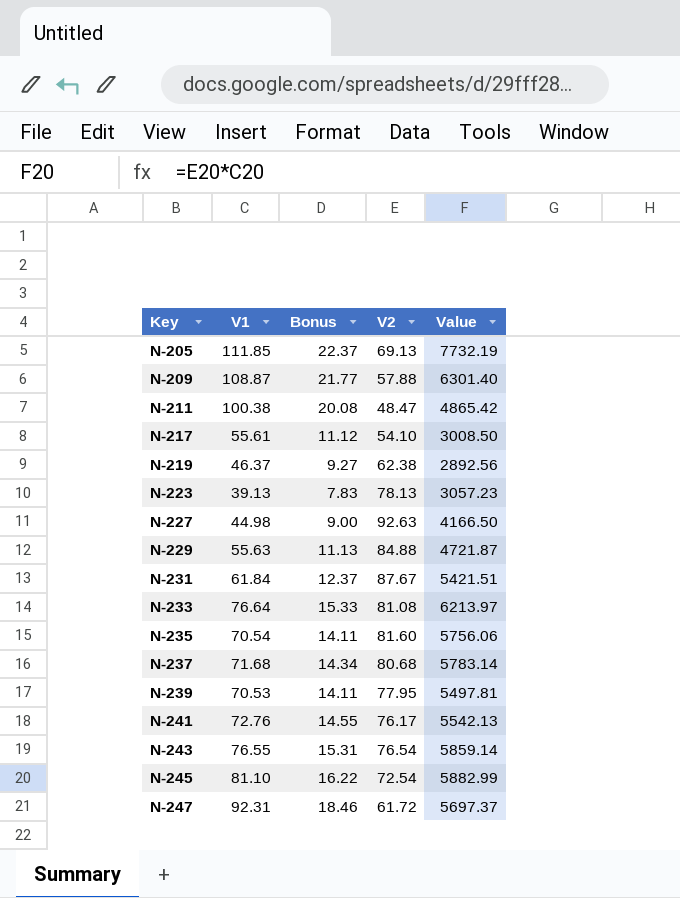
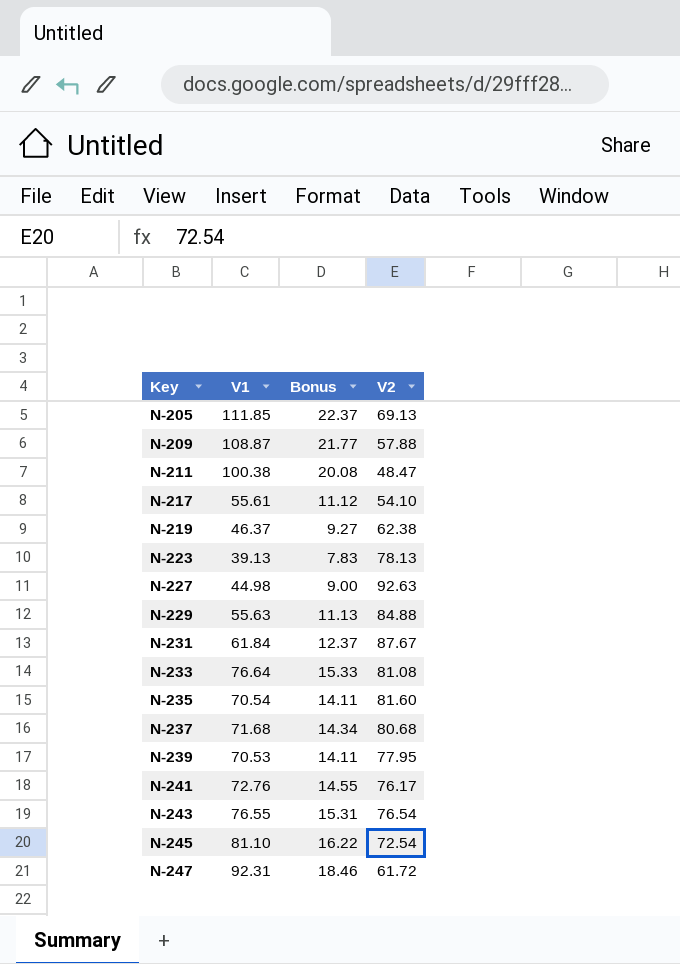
column Value | formula: [V1] * [V2] -> none

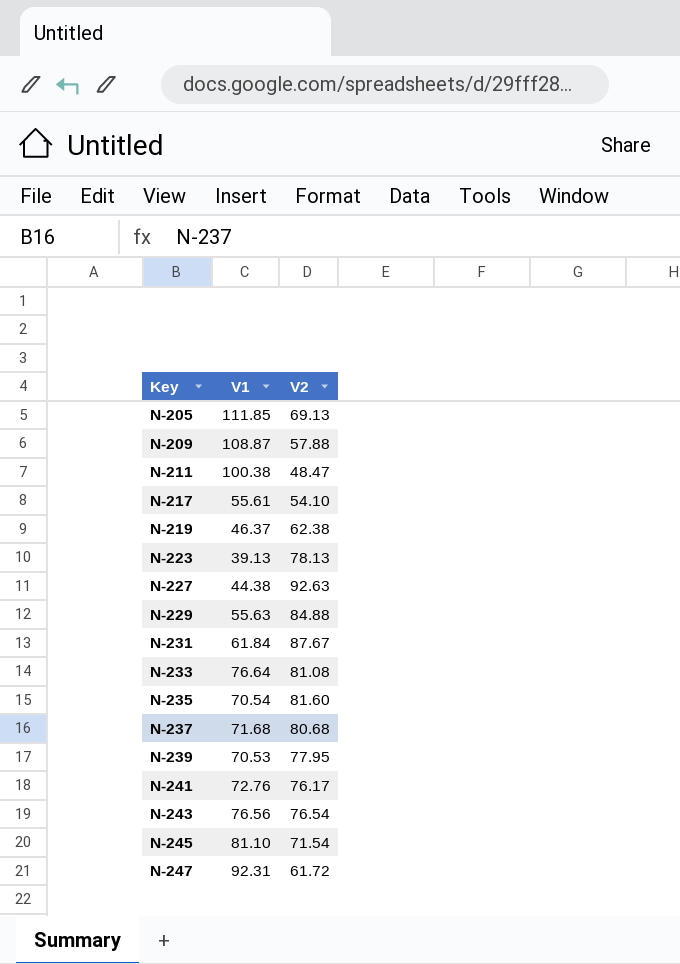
column Bonus | formula: [V1] * 0.2 -> none
N-227 | V1: 44.98 -> 44.38
N-243 | V1: 76.55 -> 76.56
N-245 | V2: 72.54 -> 71.54

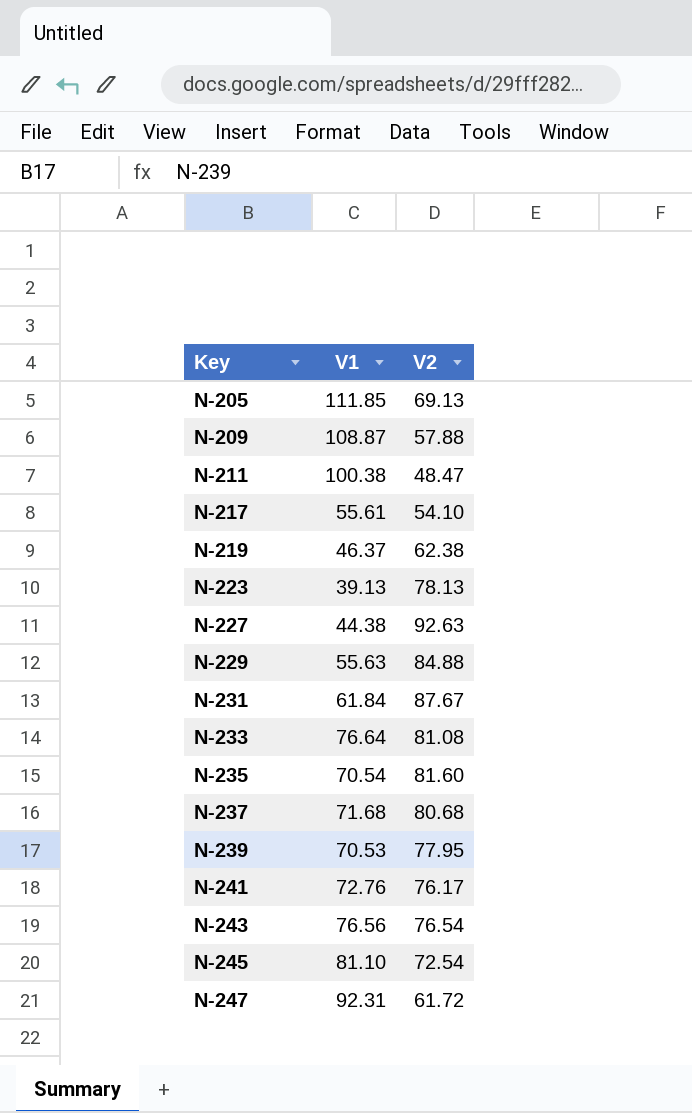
N-245 | V2: 71.54 -> 72.54

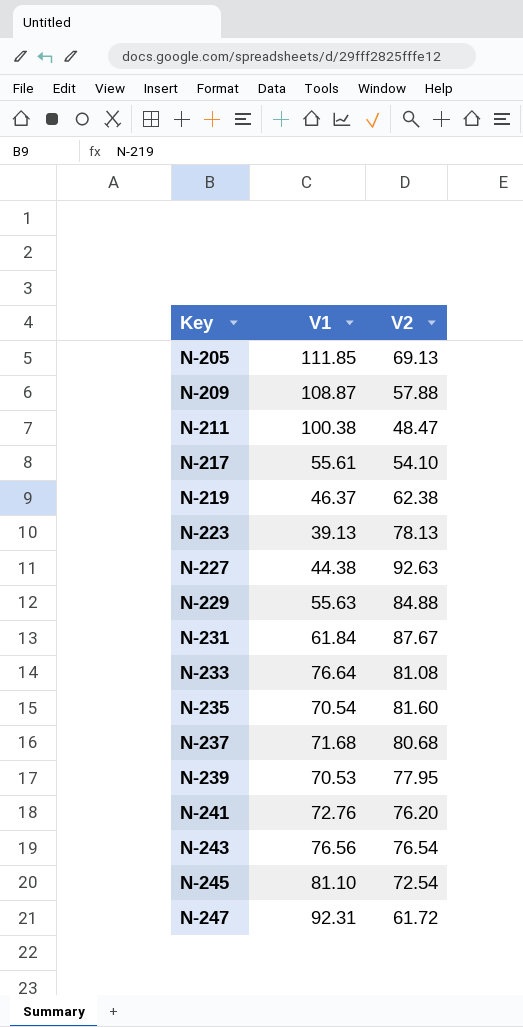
N-241 | V2: 76.17 -> 76.20

